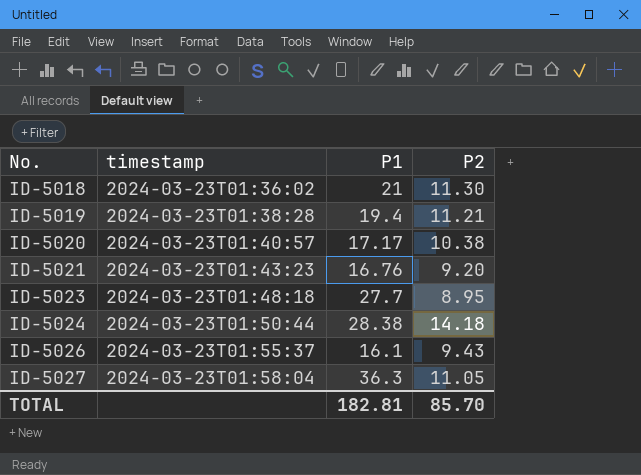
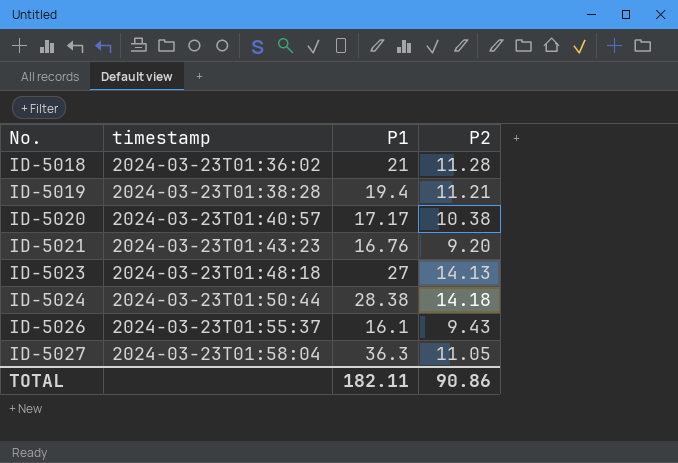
ID-5018 | P2: 11.30 -> 11.28
ID-5023 | P1: 27.7 -> 27
ID-5023 | P2: 8.95 -> 14.13
TOTAL | P1: 182.81 -> 182.11
TOTAL | P2: 85.70 -> 90.86

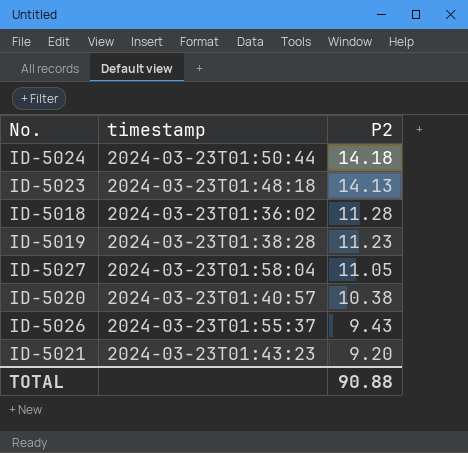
row order: No. ascending -> P2 descending
column P1 | position: 3 -> none
ID-5019 | P2: 11.21 -> 11.23
TOTAL | P2: 90.86 -> 90.88

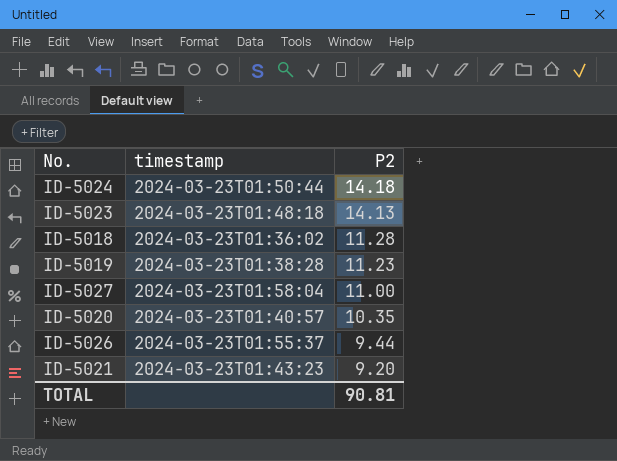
ID-5027 | P2: 11.05 -> 11.00
ID-5020 | P2: 10.38 -> 10.35
ID-5026 | P2: 9.43 -> 9.44
TOTAL | P2: 90.88 -> 90.81

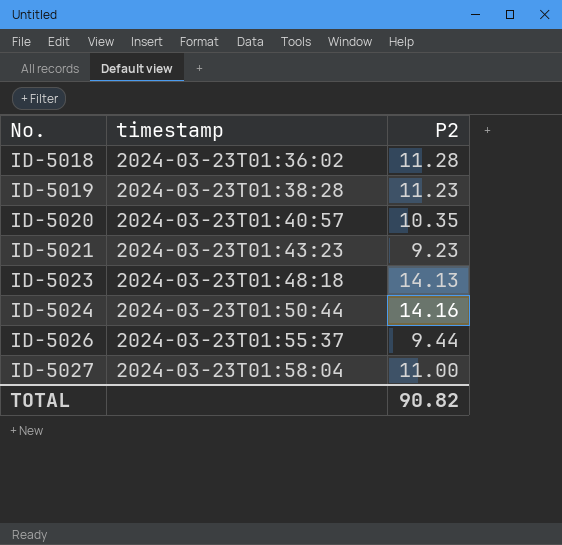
row order: P2 descending -> No. ascending
ID-5021 | P2: 9.20 -> 9.23
ID-5024 | P2: 14.18 -> 14.16
TOTAL | P2: 90.81 -> 90.82

